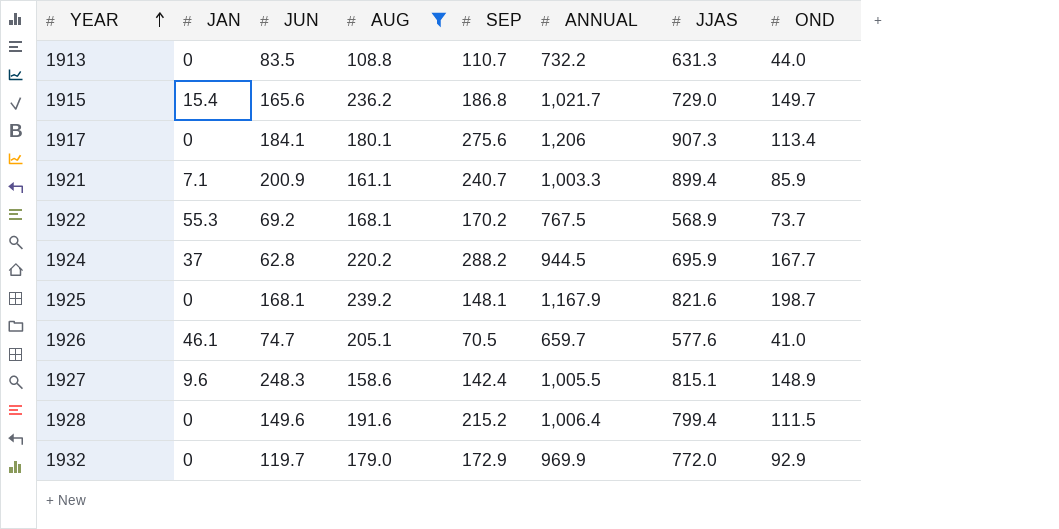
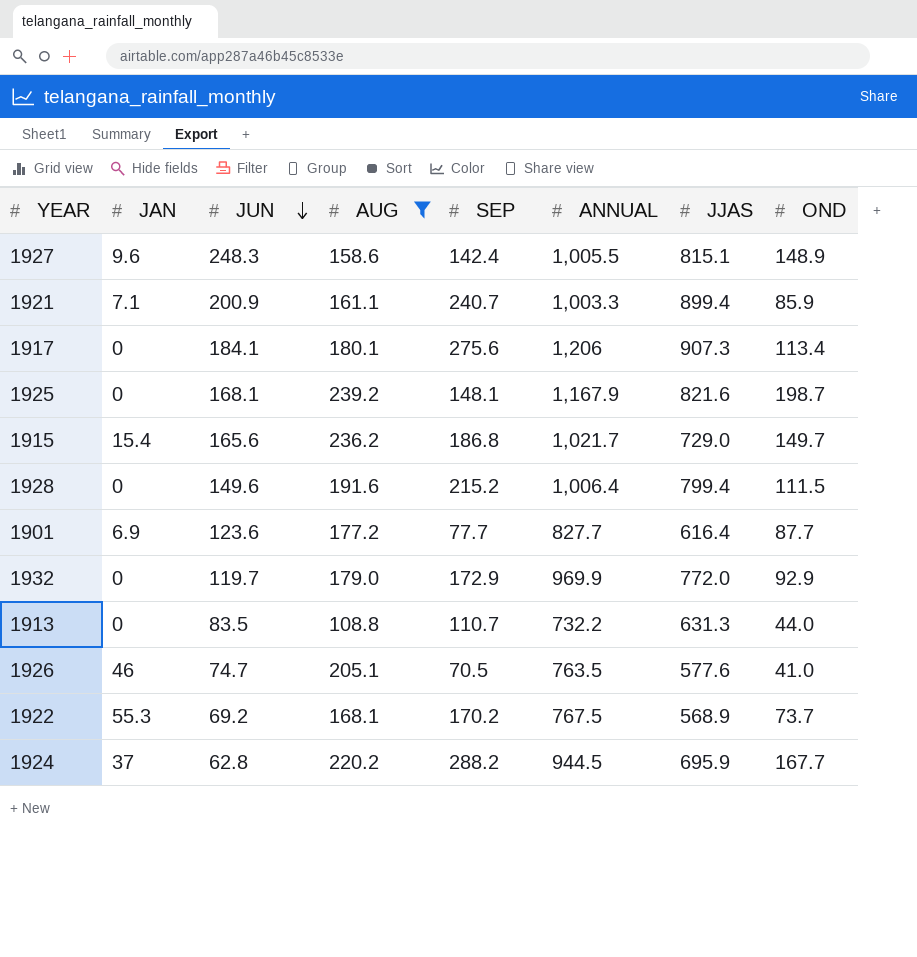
row order: YEAR ascending -> JUN descending
row 1901: none -> 6.9 | 123.6 | 177.2 | 77.7 | 827.7 | 616.4 | 87.7
1926 | JAN: 46.1 -> 46
1926 | ANNUAL: 659.7 -> 763.5

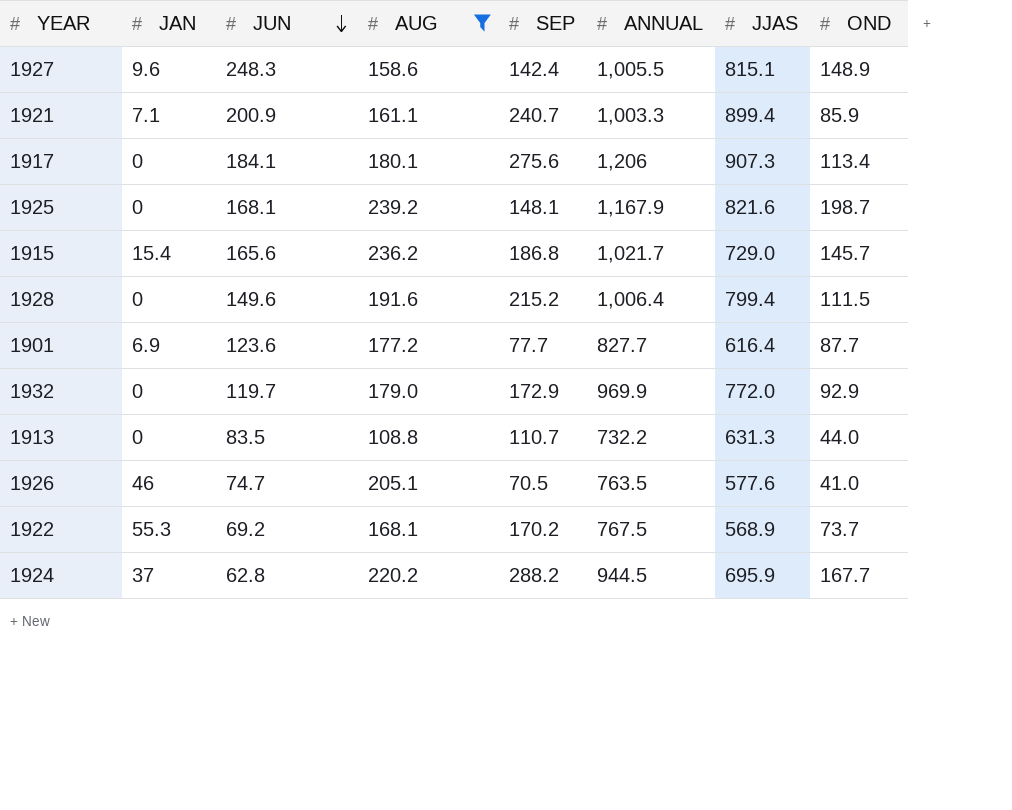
1915 | OND: 149.7 -> 145.7

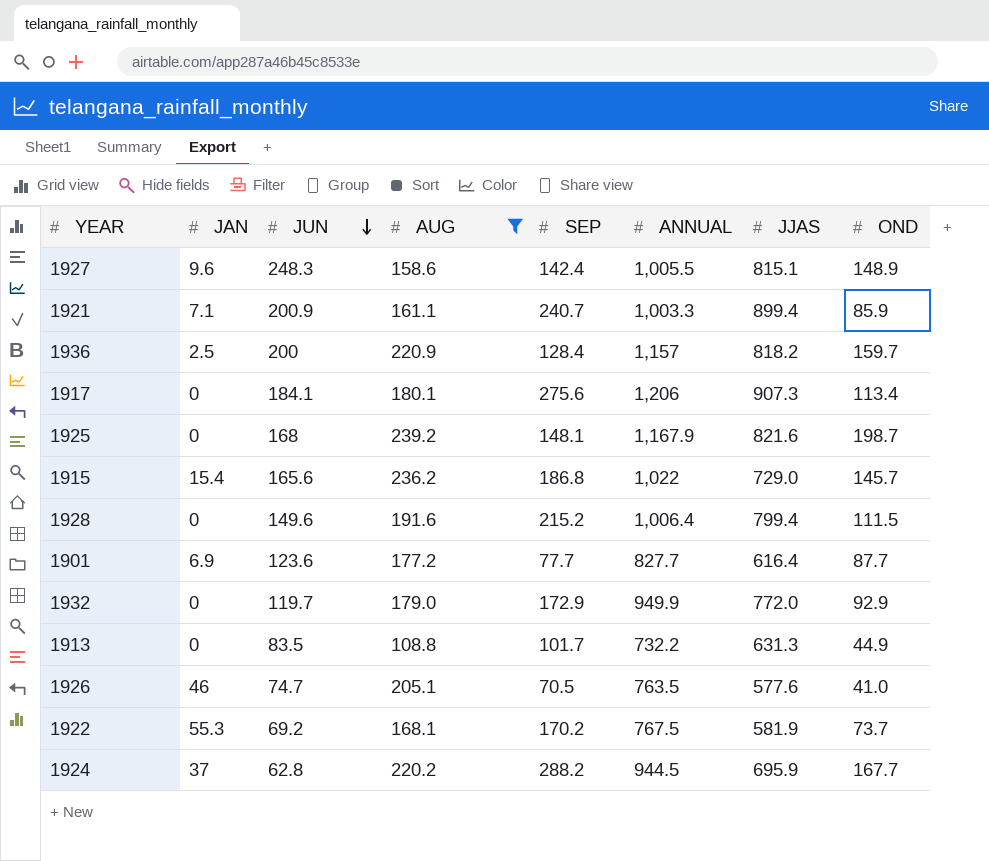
row 1936: none -> 2.5 | 200 | 220.9 | 128.4 | 1,157 | 818.2 | 159.7
1925 | JUN: 168.1 -> 168
1915 | ANNUAL: 1,021.7 -> 1,022
1932 | ANNUAL: 969.9 -> 949.9
1913 | SEP: 110.7 -> 101.7
1913 | OND: 44.0 -> 44.9
1922 | JJAS: 568.9 -> 581.9

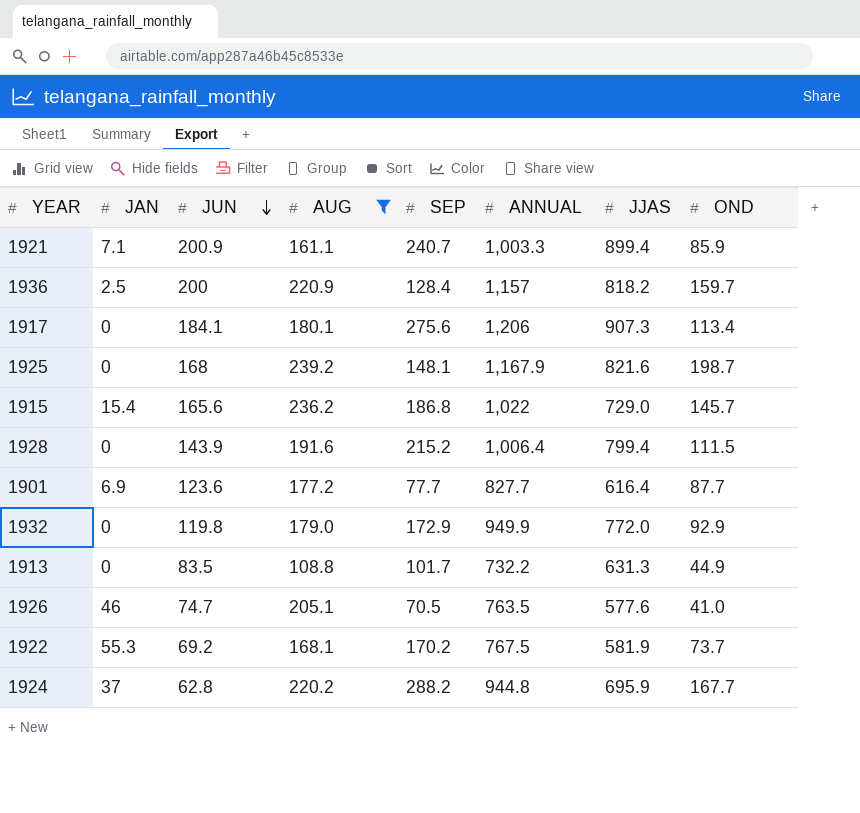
row 1927: 9.6 | 248.3 | 158.6 | 142.4 | 1,005.5 | 815.1 | 148.9 -> none
1928 | JUN: 149.6 -> 143.9
1932 | JUN: 119.7 -> 119.8
1924 | ANNUAL: 944.5 -> 944.8

